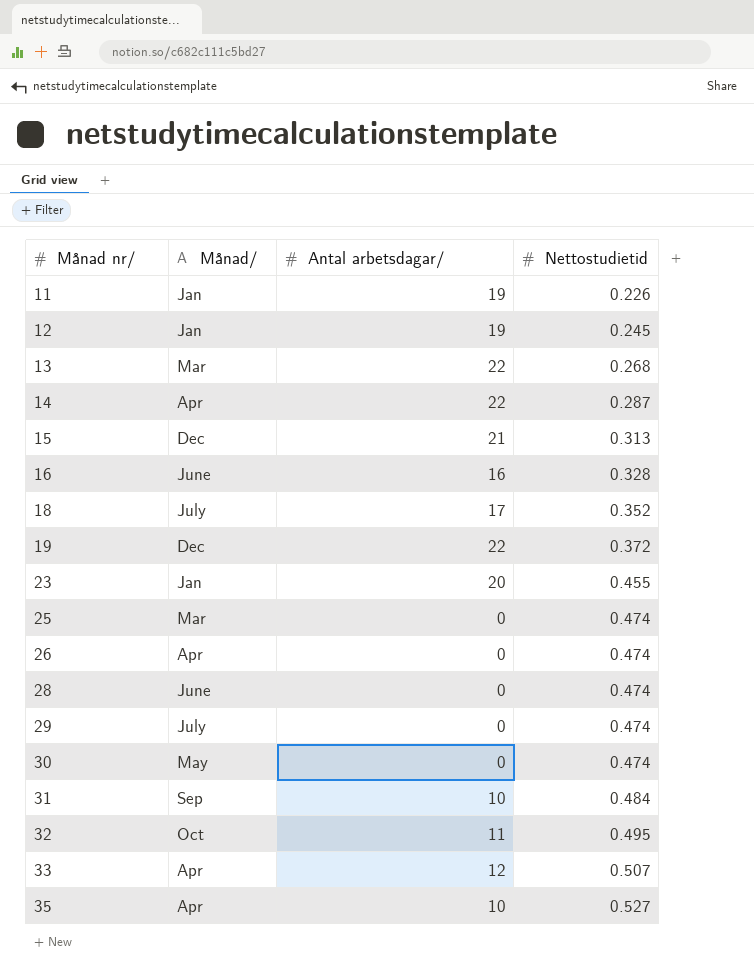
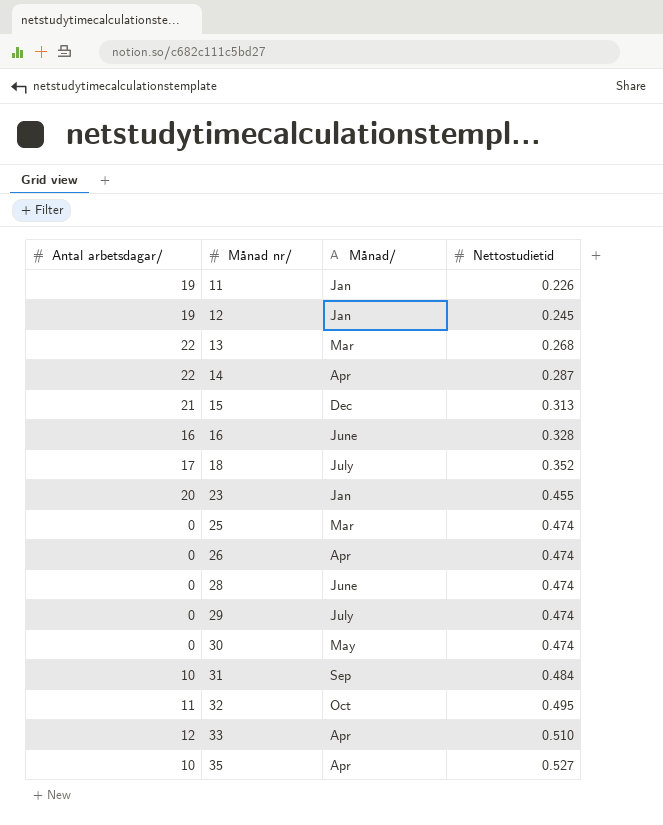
column Antal arbetsdagar/ | position: 3 -> 1
row 19: Dec | 22 | 0.372 -> none
33 | Nettostudietid: 0.507 -> 0.510

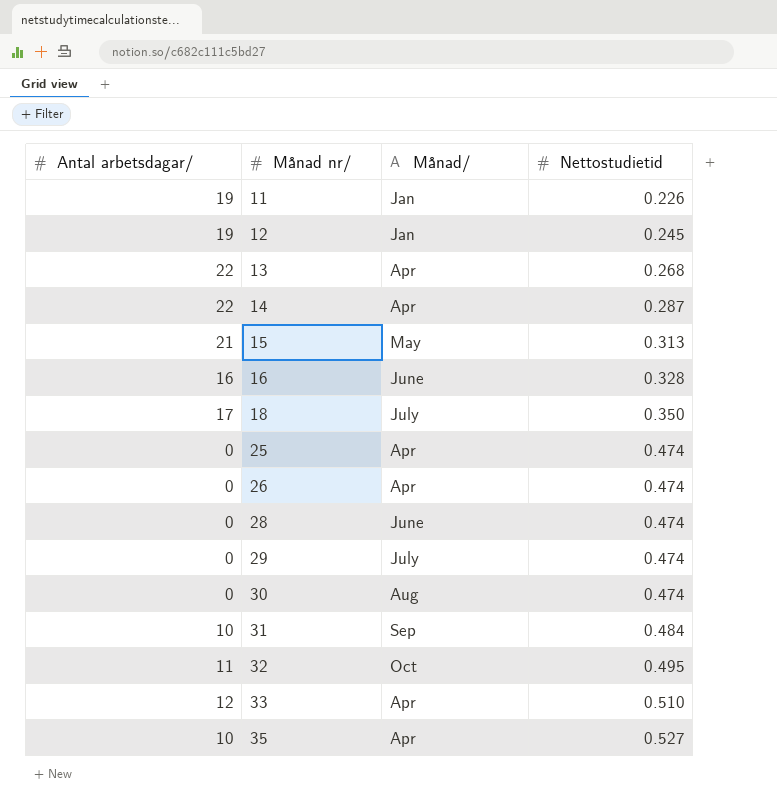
row 23: 20 | Jan | 0.455 -> none
13 | Månad/: Mar -> Apr
15 | Månad/: Dec -> May
18 | Nettostudietid: 0.352 -> 0.350
25 | Månad/: Mar -> Apr
30 | Månad/: May -> Aug

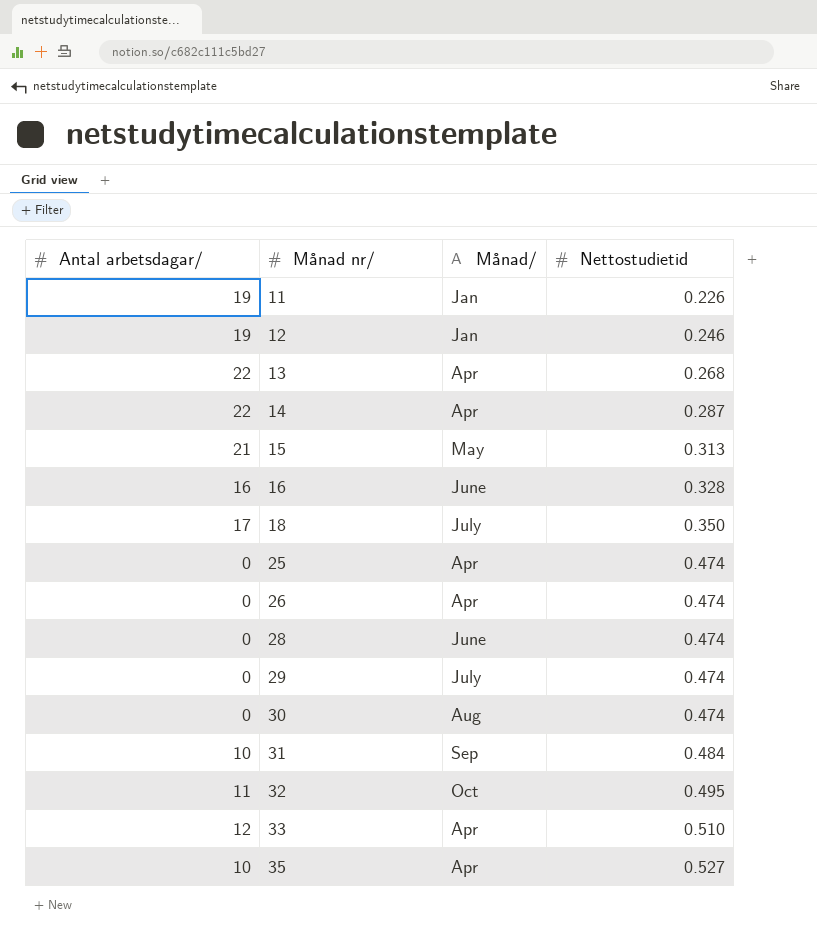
12 | Nettostudietid: 0.245 -> 0.246

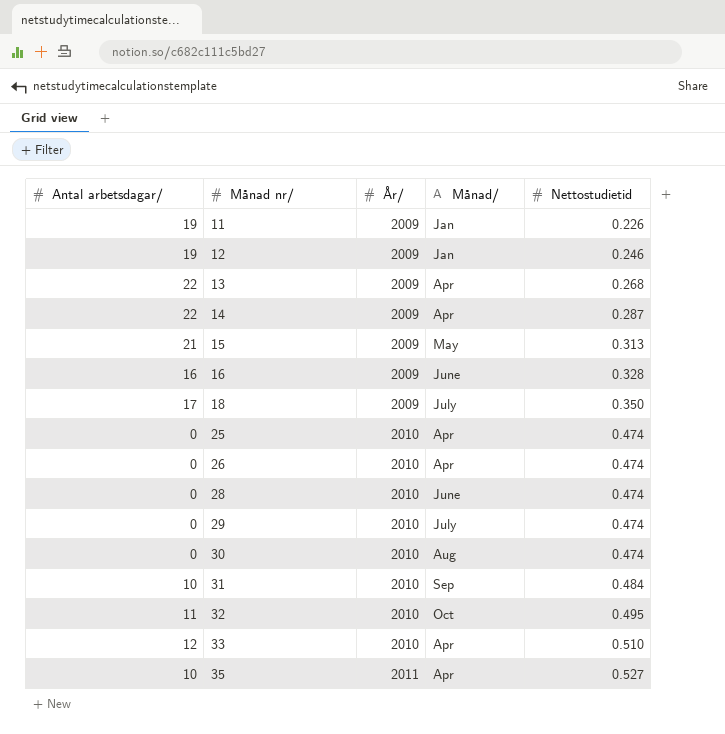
column År/ | position: none -> 3

